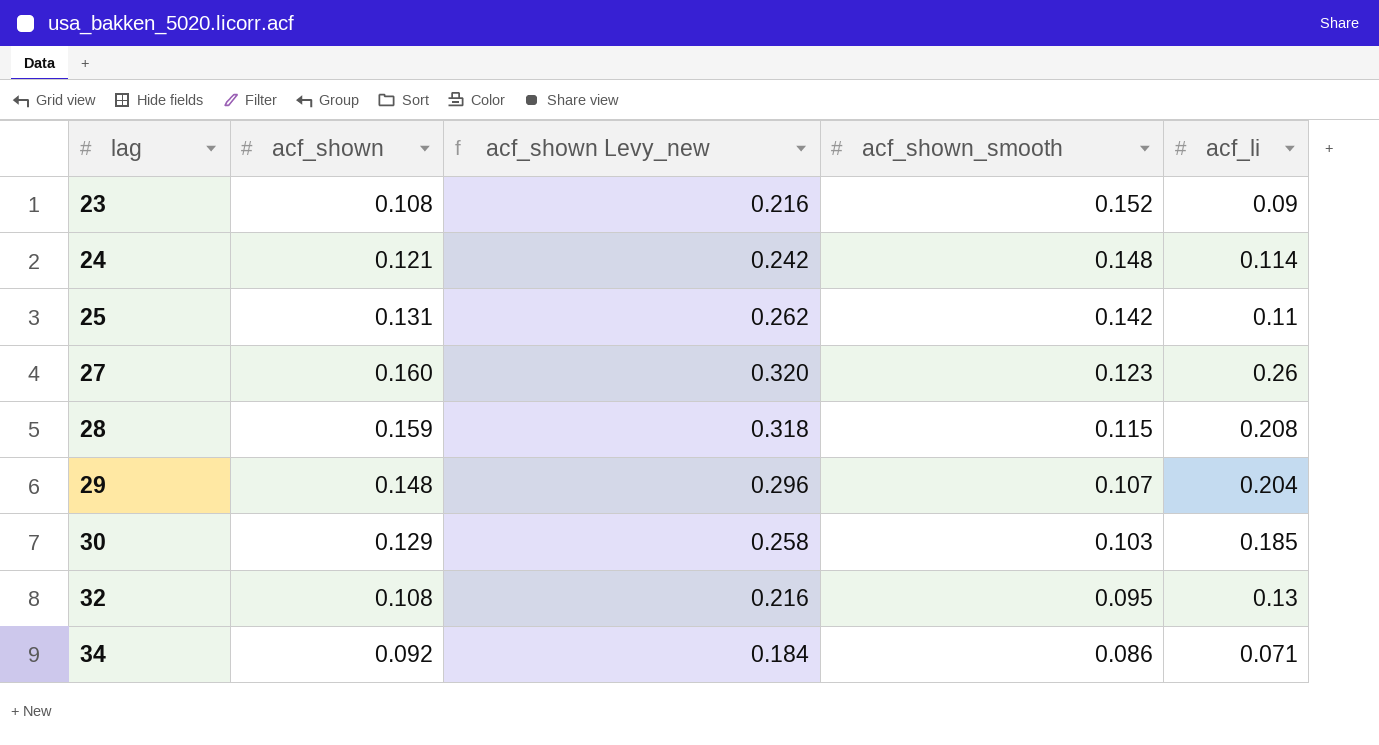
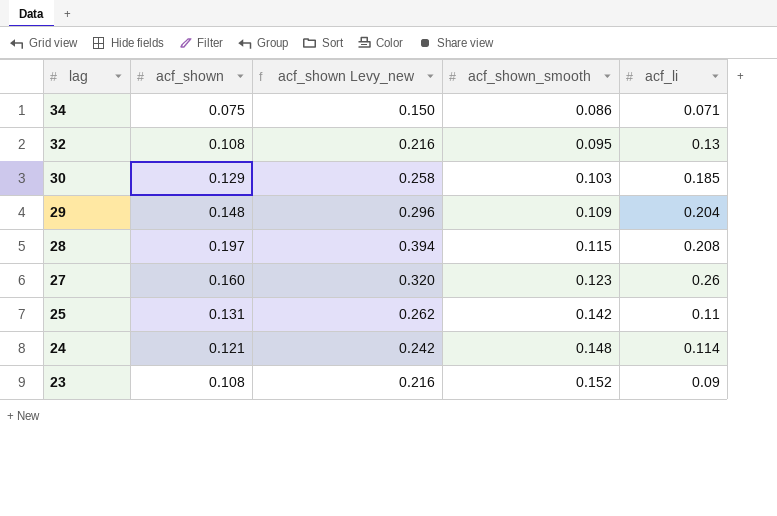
row order: lag ascending -> lag descending
34 | acf_shown: 0.092 -> 0.075
34 | acf_shown Levy_new: 0.184 -> 0.150
29 | acf_shown_smooth: 0.107 -> 0.109
28 | acf_shown: 0.159 -> 0.197
28 | acf_shown Levy_new: 0.318 -> 0.394

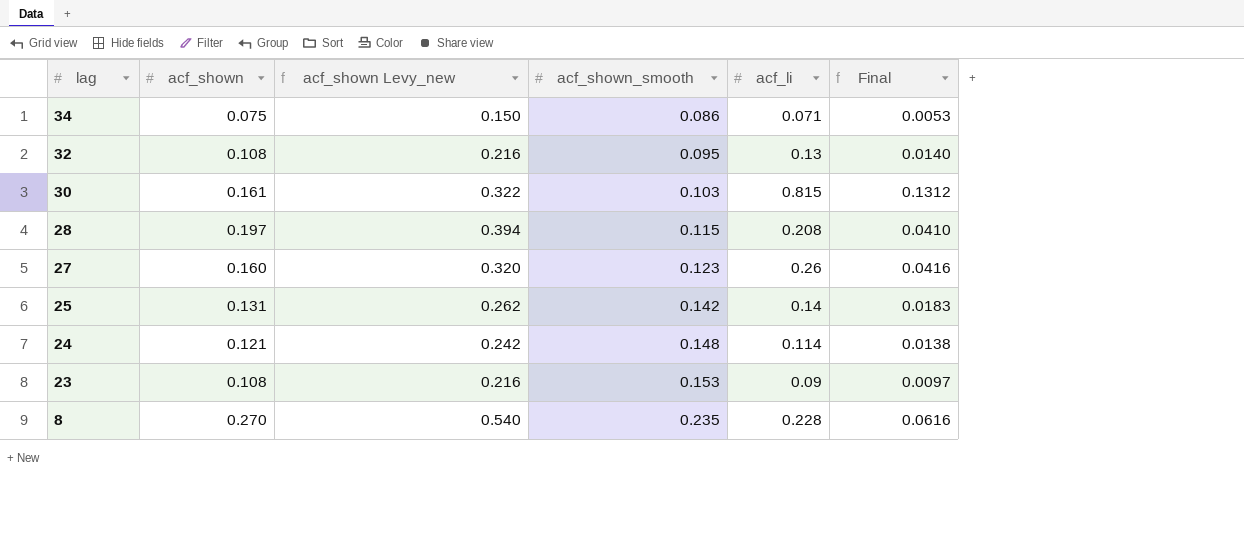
column Final | formula: none -> [acf_shown] * [acf_li]
row 29: 0.148 | 0.296 | 0.109 | 0.204 -> none
30 | acf_shown: 0.129 -> 0.161
30 | acf_shown Levy_new: 0.258 -> 0.322
30 | acf_li: 0.185 -> 0.815
25 | acf_li: 0.11 -> 0.14
23 | acf_shown_smooth: 0.152 -> 0.153
row 8: none -> 0.270 | 0.540 | 0.235 | 0.228 | 0.0616

